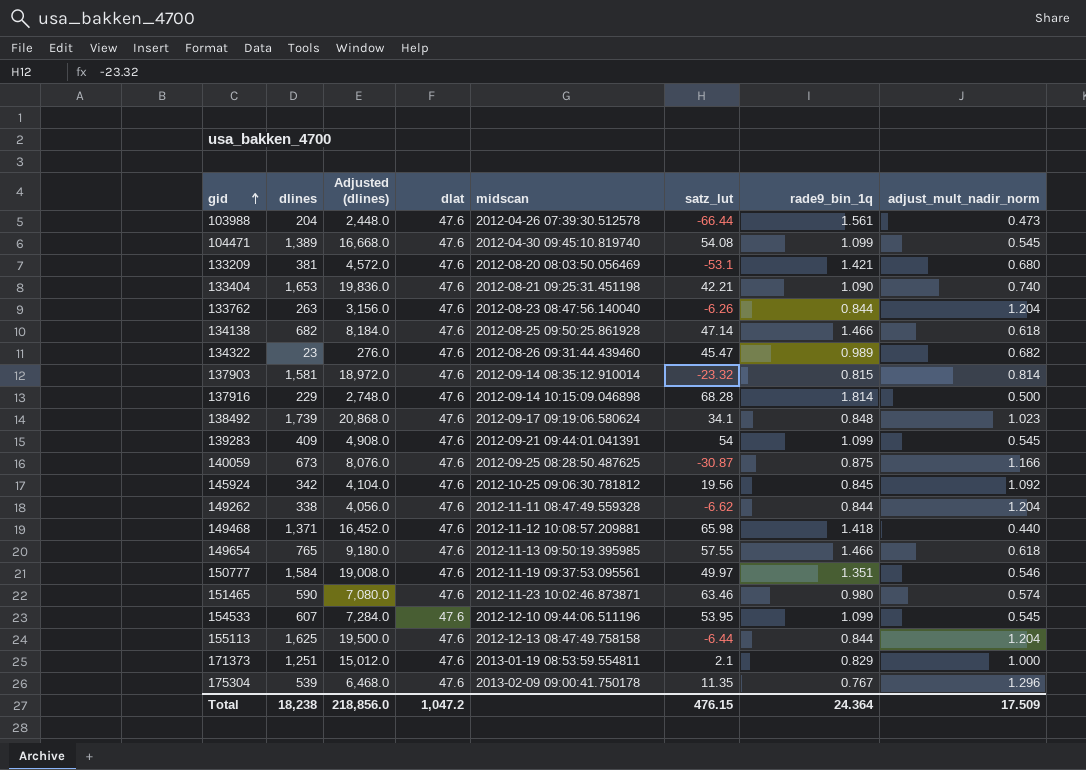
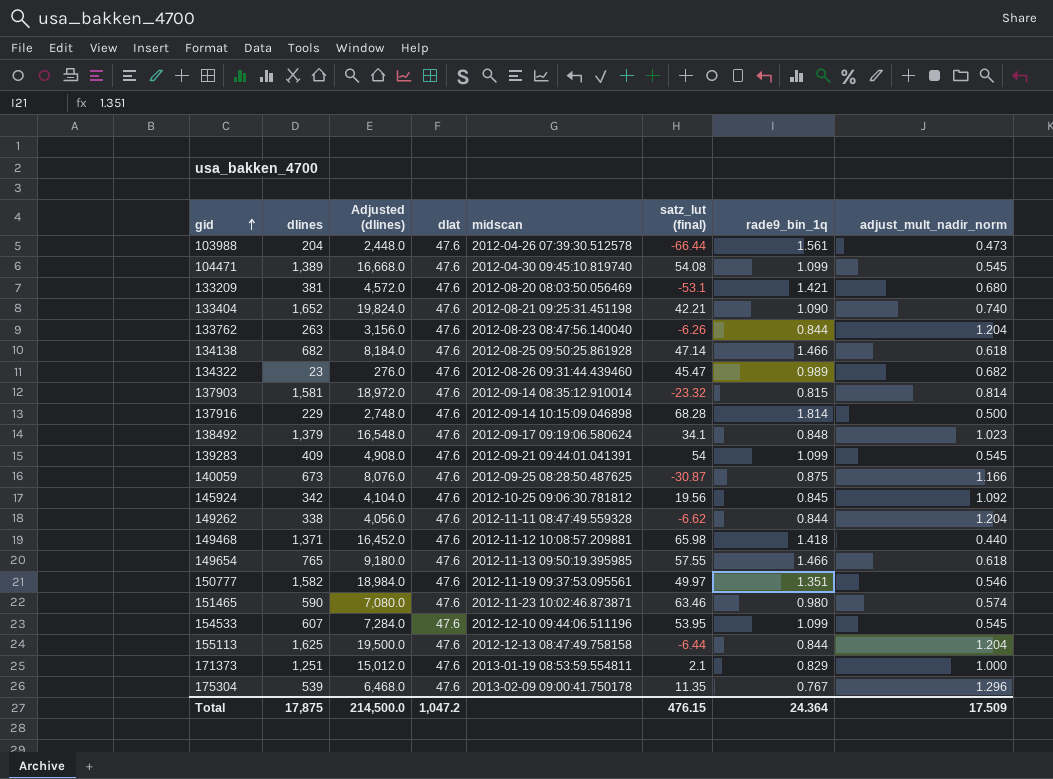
column name: satz_lut -> satz_lut (final)
133404 | dlines: 1,653 -> 1,652
133404 | Adjusted (dlines): 19,836.0 -> 19,824.0
138492 | dlines: 1,739 -> 1,379
138492 | Adjusted (dlines): 20,868.0 -> 16,548.0
150777 | dlines: 1,584 -> 1,582
150777 | Adjusted (dlines): 19,008.0 -> 18,984.0
Total | dlines: 18,238 -> 17,875
Total | Adjusted (dlines): 218,856.0 -> 214,500.0

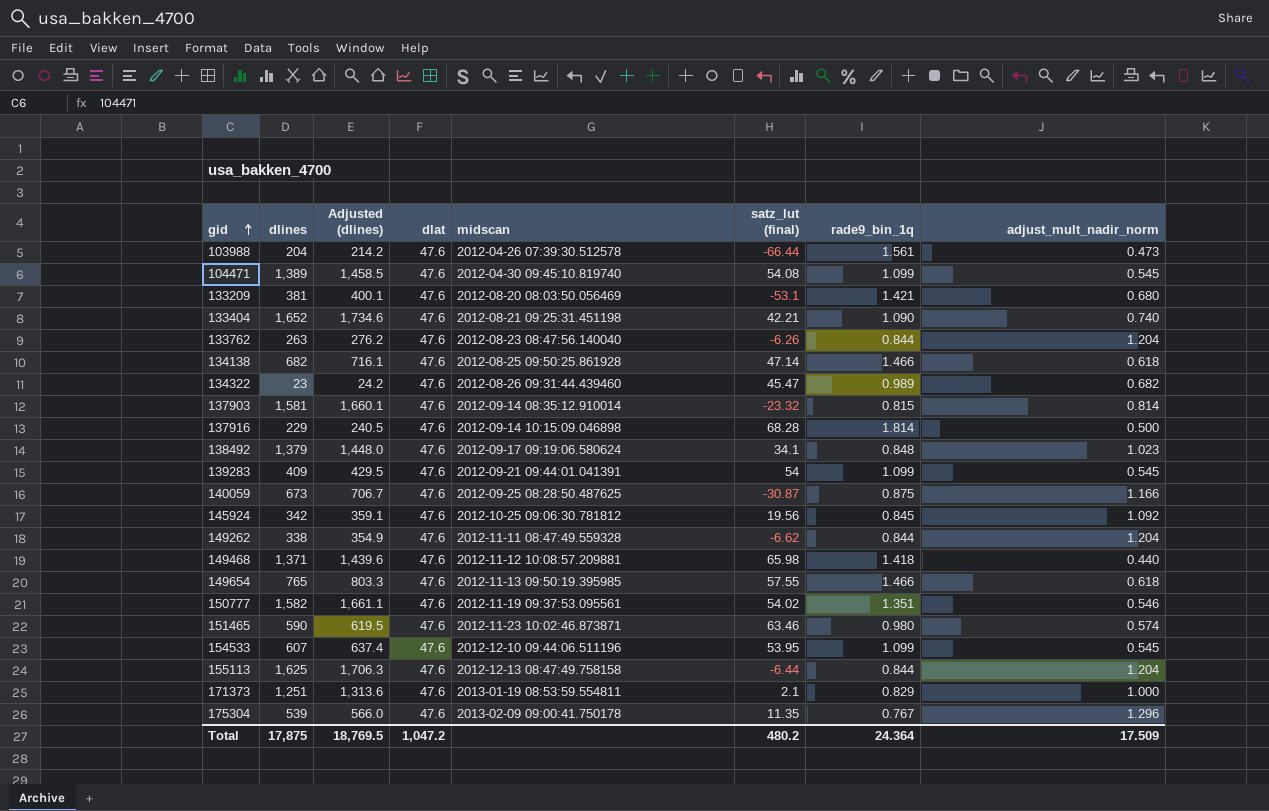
column Adjusted (dlines) | formula: [dlines] * 12 -> [dlines] * 1.05
150777 | satz_lut (final): 49.97 -> 54.02
Total | Adjusted (dlines): 214,500.0 -> 18,769.5
Total | satz_lut (final): 476.15 -> 480.2

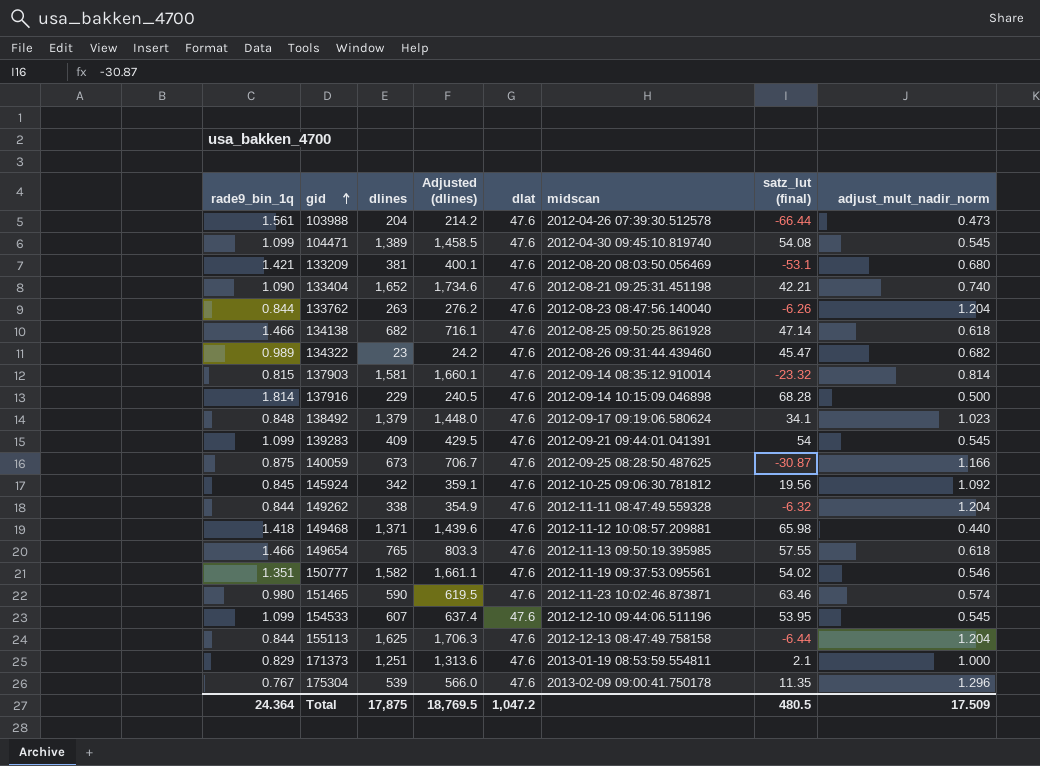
column rade9_bin_1q | position: 7 -> 1
149262 | satz_lut (final): -6.62 -> -6.32
Total | satz_lut (final): 480.2 -> 480.5

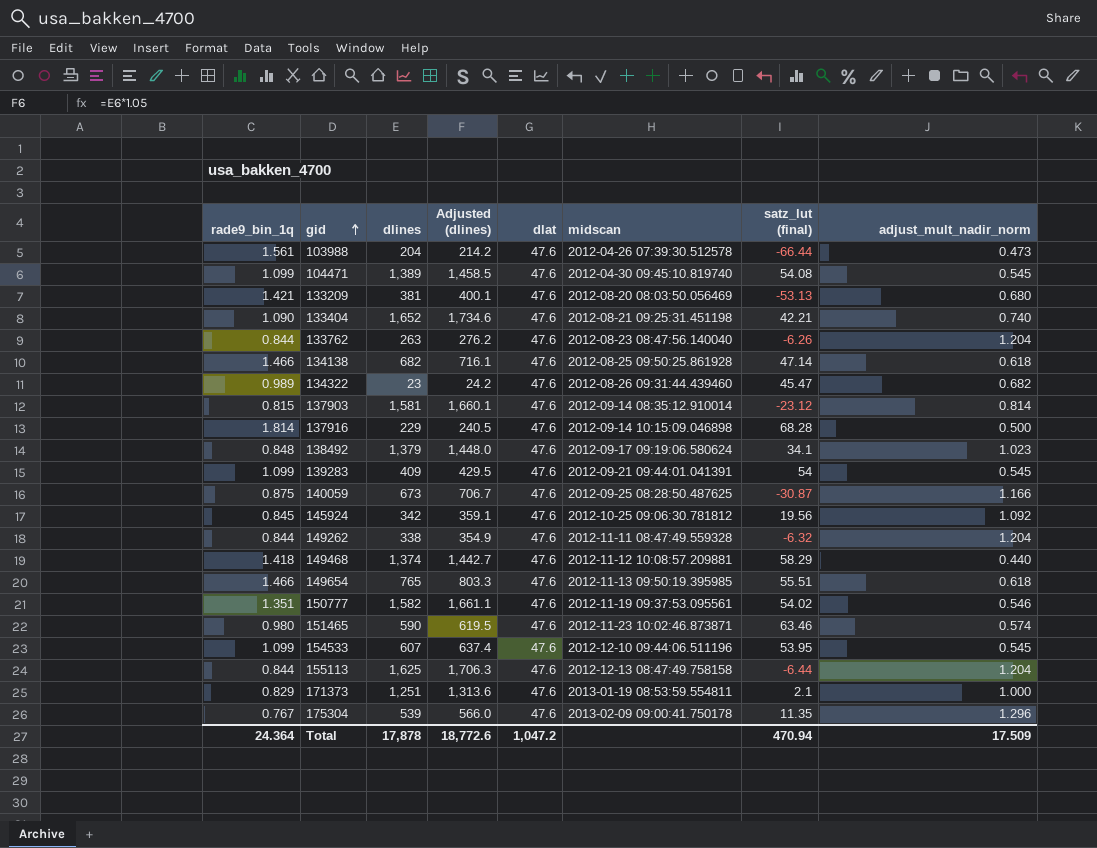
133209 | satz_lut (final): -53.1 -> -53.13
137903 | satz_lut (final): -23.32 -> -23.12
149468 | dlines: 1,371 -> 1,374
149468 | Adjusted (dlines): 1,439.6 -> 1,442.7
149468 | satz_lut (final): 65.98 -> 58.29
149654 | satz_lut (final): 57.55 -> 55.51
Total | dlines: 17,875 -> 17,878
Total | Adjusted (dlines): 18,769.5 -> 18,772.6
Total | satz_lut (final): 480.5 -> 470.94

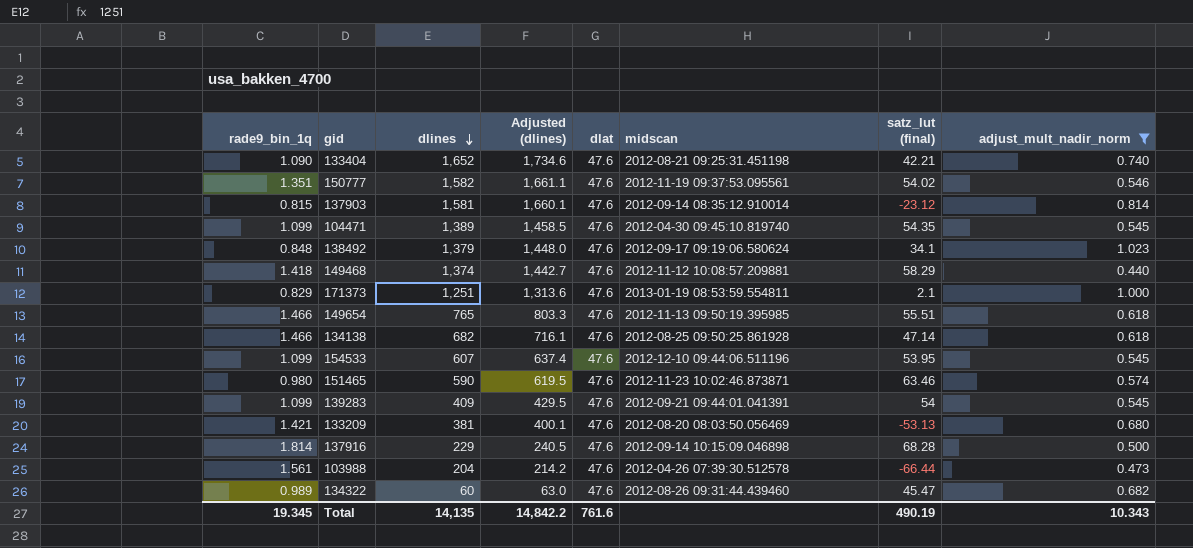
filter: none -> adjust_mult_nadir_norm <= 1.023
row order: gid ascending -> dlines descending
104471 | satz_lut (final): 54.08 -> 54.35
134322 | dlines: 23 -> 60
134322 | Adjusted (dlines): 24.2 -> 63.0
Total | rade9_bin_1q: 24.364 -> 19.345
Total | dlines: 17,878 -> 14,135
Total | Adjusted (dlines): 18,772.6 -> 14,842.2
Total | dlat: 1,047.2 -> 761.6
Total | satz_lut (final): 470.94 -> 490.19
Total | adjust_mult_nadir_norm: 17.509 -> 10.343

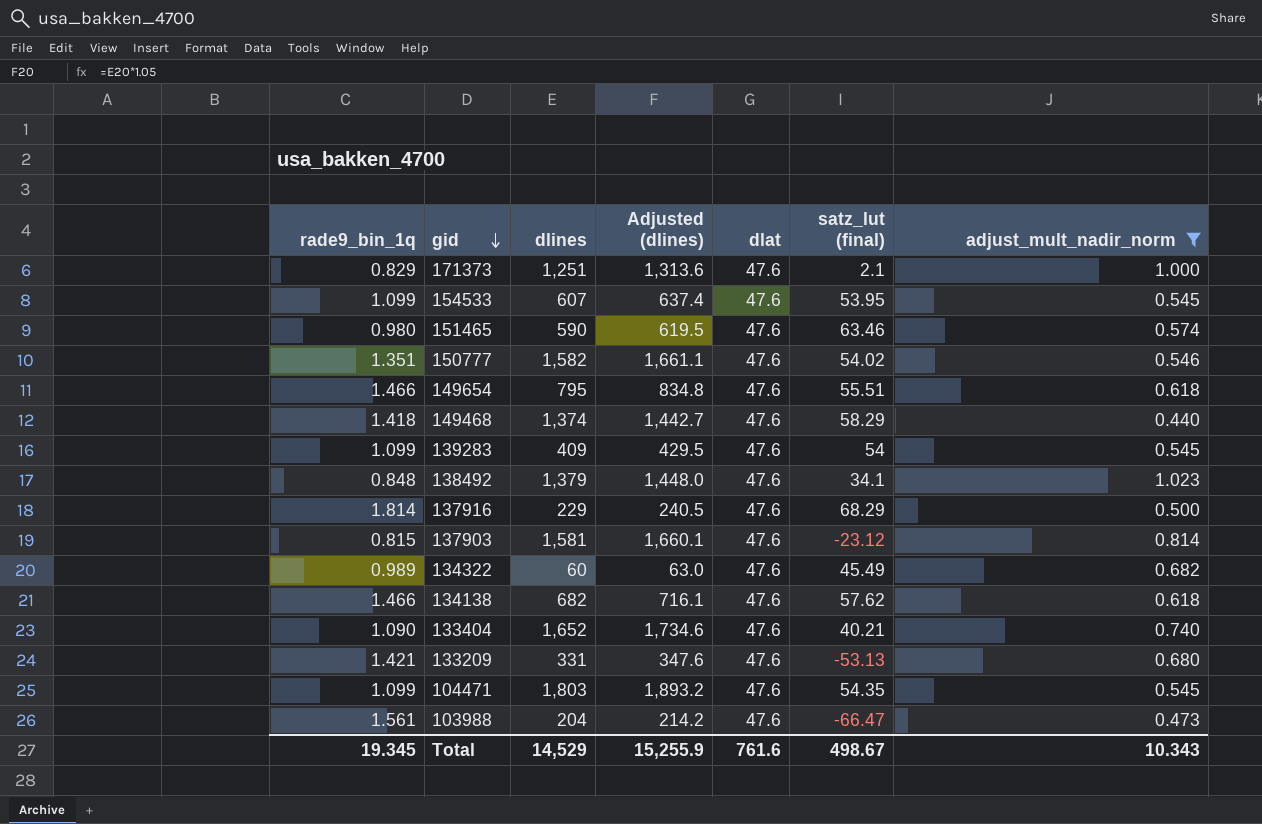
row order: dlines descending -> gid descending
column midscan | position: 6 -> none
149654 | dlines: 765 -> 795
149654 | Adjusted (dlines): 803.3 -> 834.8
137916 | satz_lut (final): 68.28 -> 68.29
134322 | satz_lut (final): 45.47 -> 45.49
134138 | satz_lut (final): 47.14 -> 57.62
133404 | satz_lut (final): 42.21 -> 40.21
133209 | dlines: 381 -> 331
133209 | Adjusted (dlines): 400.1 -> 347.6
104471 | dlines: 1,389 -> 1,803
104471 | Adjusted (dlines): 1,458.5 -> 1,893.2
103988 | satz_lut (final): -66.44 -> -66.47
Total | dlines: 14,135 -> 14,529
Total | Adjusted (dlines): 14,842.2 -> 15,255.9
Total | satz_lut (final): 490.19 -> 498.67

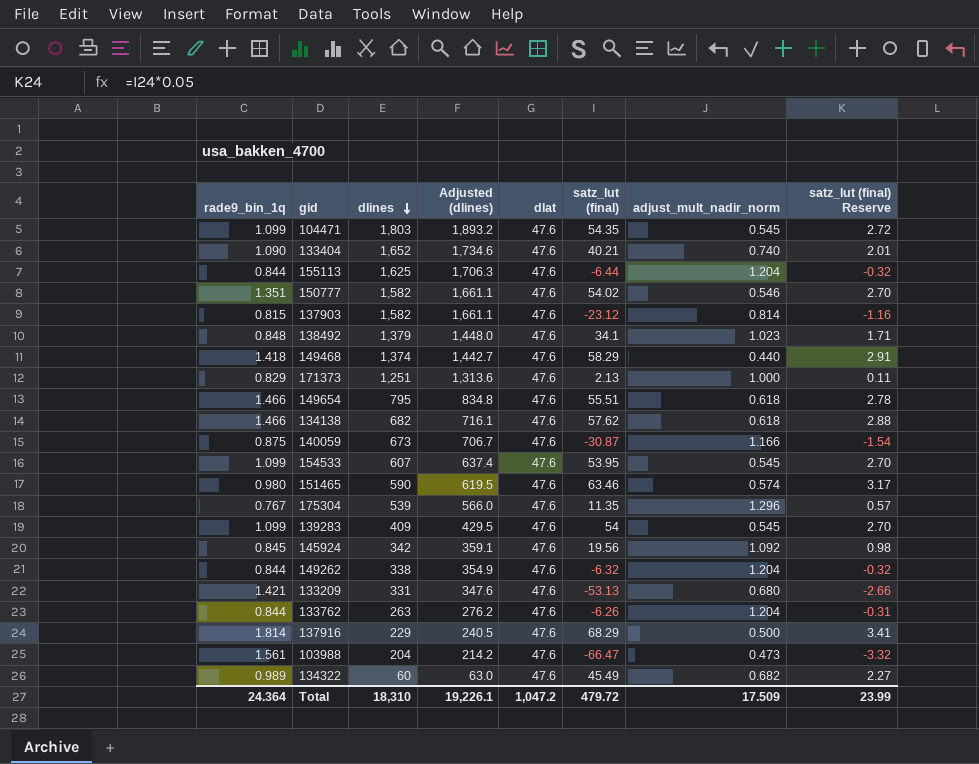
filter: adjust_mult_nadir_norm <= 1.023 -> none
row order: gid descending -> dlines descending
column satz_lut (final) Reserve | formula: none -> [satz_lut (final)] * 0.05
137903 | dlines: 1,581 -> 1,582
137903 | Adjusted (dlines): 1,660.1 -> 1,661.1
171373 | satz_lut (final): 2.1 -> 2.13
Total | rade9_bin_1q: 19.345 -> 24.364
Total | dlines: 14,529 -> 18,310
Total | Adjusted (dlines): 15,255.9 -> 19,226.1
Total | dlat: 761.6 -> 1,047.2
Total | satz_lut (final): 498.67 -> 479.72
Total | adjust_mult_nadir_norm: 10.343 -> 17.509

